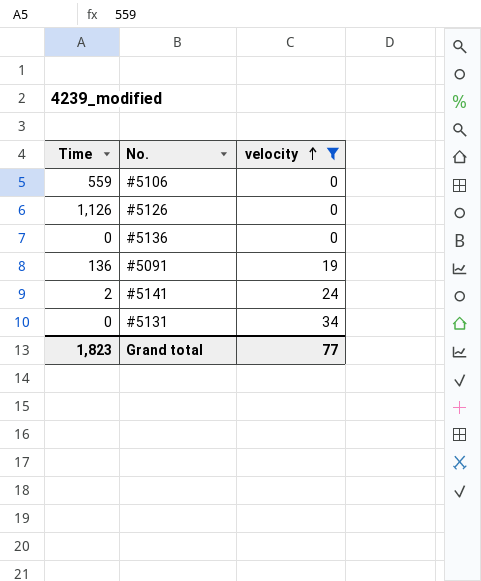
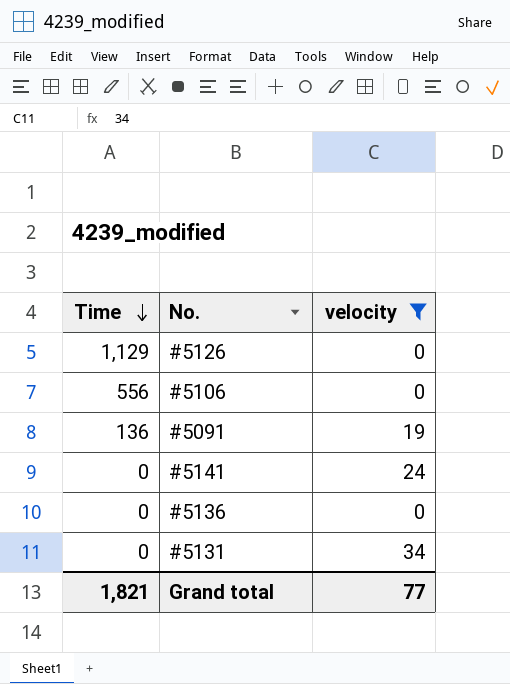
row order: velocity ascending -> Time descending
#5126 | Time: 1,126 -> 1,129
#5106 | Time: 559 -> 556
#5141 | Time: 2 -> 0
Grand total | Time: 1,823 -> 1,821

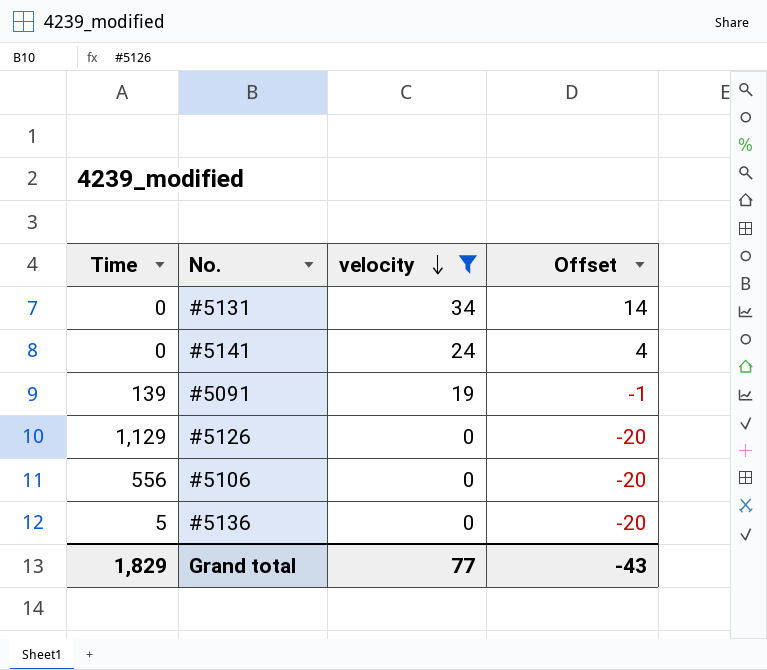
row order: Time descending -> velocity descending
column Offset | formula: none -> [velocity] - 20
#5091 | Time: 136 -> 139
#5136 | Time: 0 -> 5
Grand total | Time: 1,821 -> 1,829

